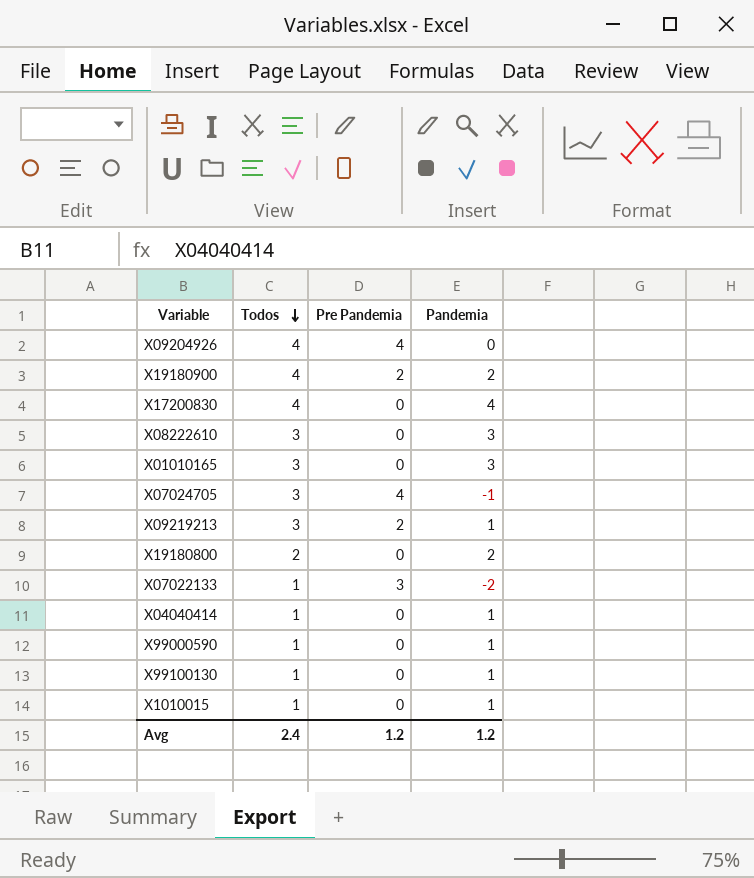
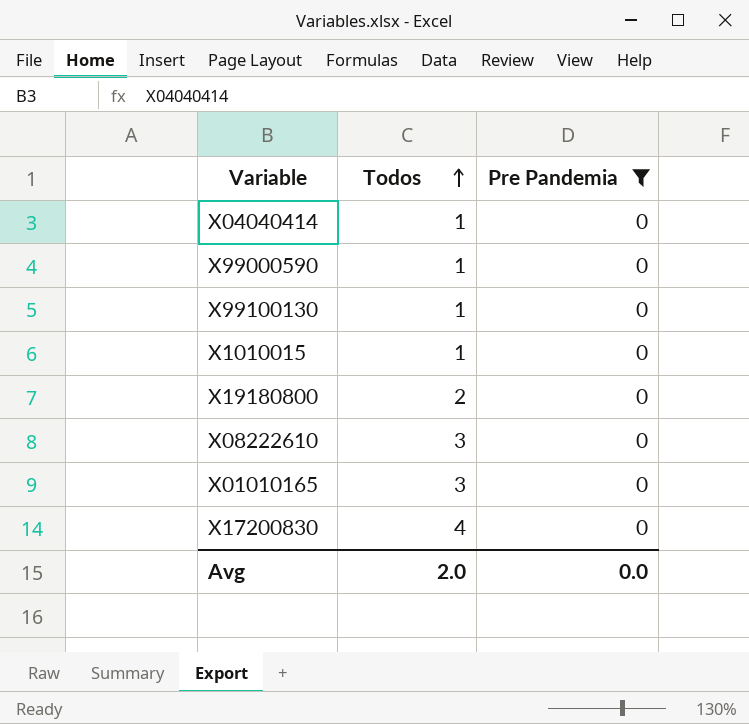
filter: none -> Pre Pandemia = 0
row order: Todos descending -> Todos ascending
column Pandemia | formula: [Todos] - [Pre Pandemia] -> none
Avg | Todos: 2.4 -> 2.0
Avg | Pre Pandemia: 1.2 -> 0.0

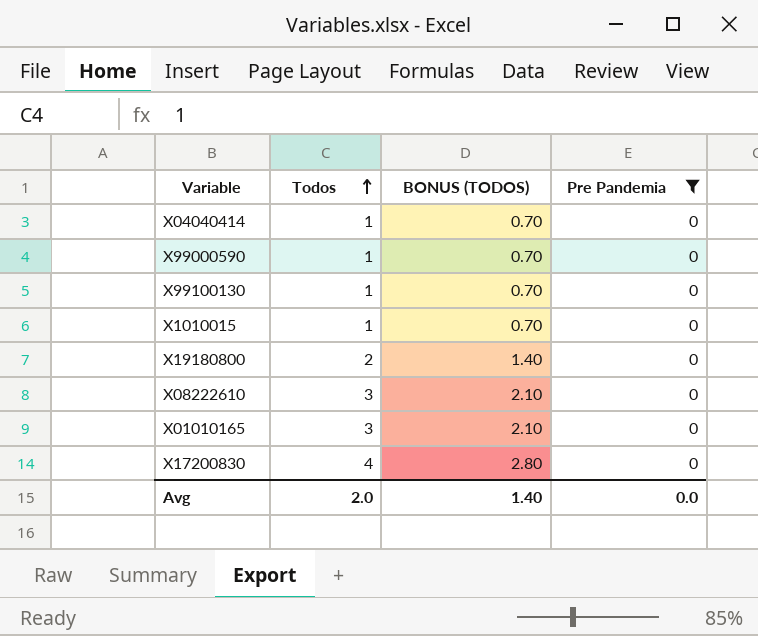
column BONUS (TODOS) | formula: none -> [Todos] * 0.7

